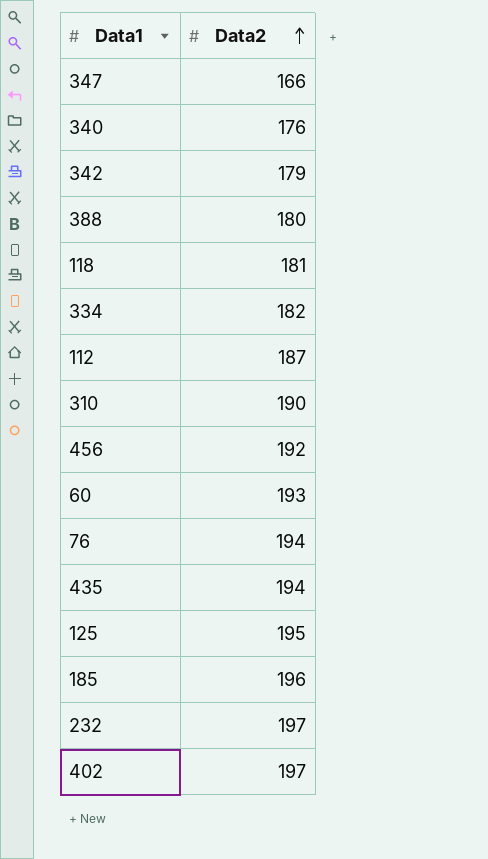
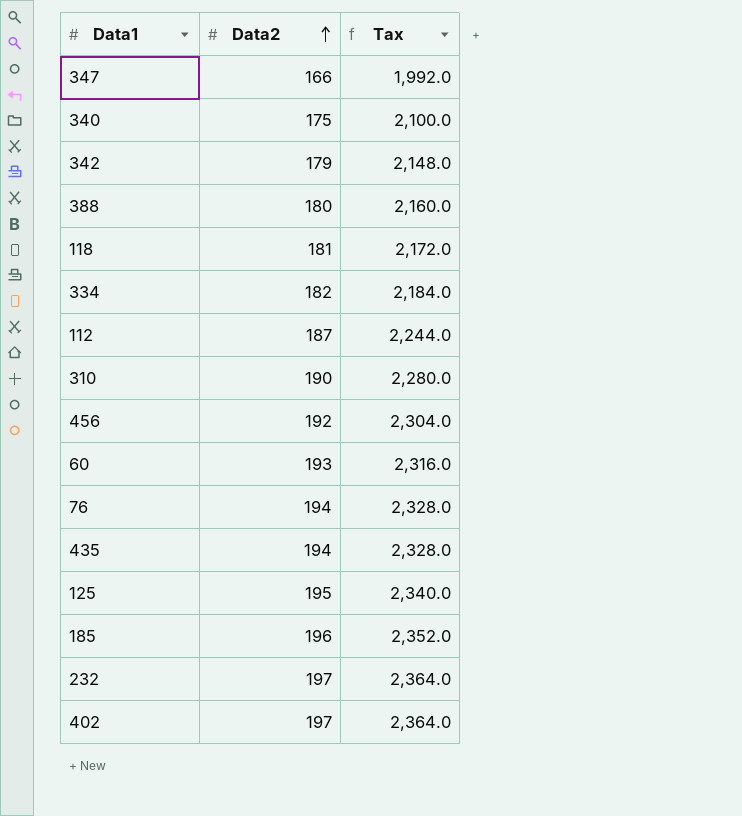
column Tax | formula: none -> [Data2] * 12
340 | Data2: 176 -> 175

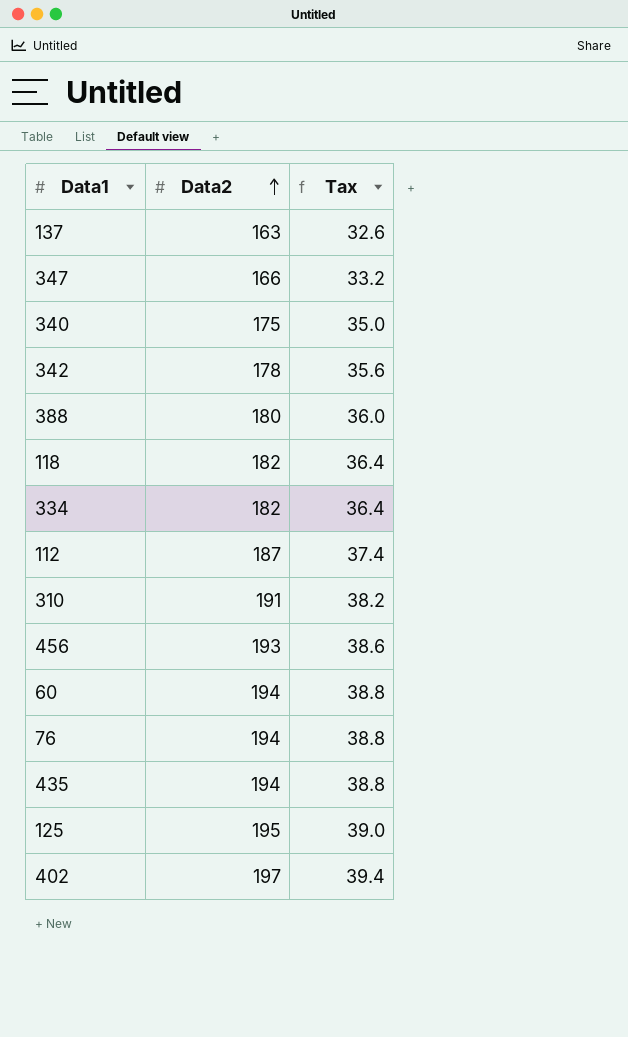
column Tax | formula: [Data2] * 12 -> [Data2] * 0.2
row 185: 196 | 2,352.0 -> none
row 232: 197 | 2,364.0 -> none
row 137: none -> 163 | 32.6
342 | Data2: 179 -> 178
118 | Data2: 181 -> 182
310 | Data2: 190 -> 191
456 | Data2: 192 -> 193
60 | Data2: 193 -> 194

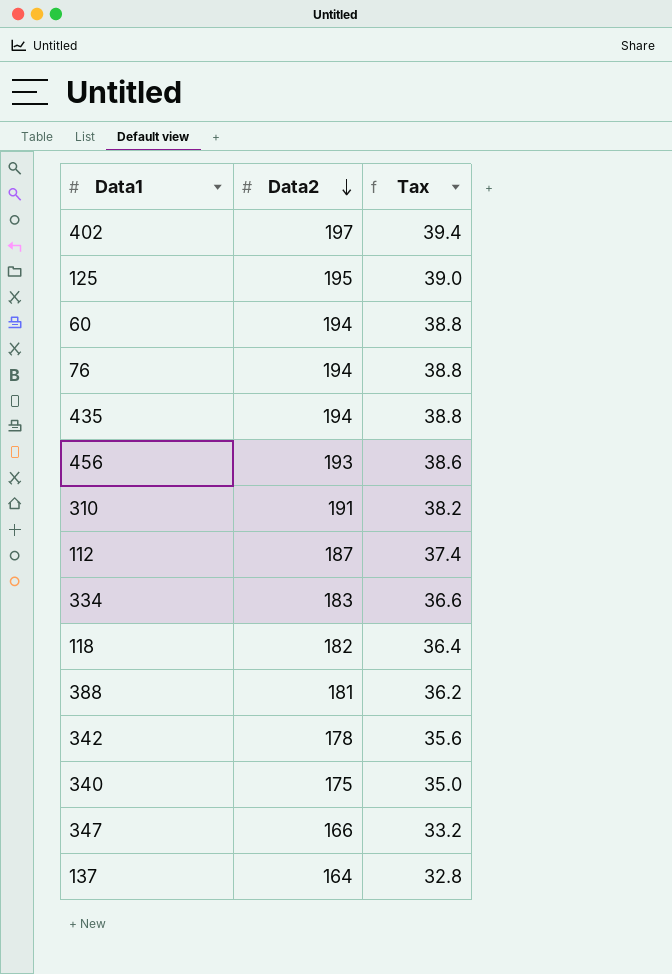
row order: Data2 ascending -> Data2 descending
334 | Data2: 182 -> 183
334 | Tax: 36.4 -> 36.6
388 | Data2: 180 -> 181
388 | Tax: 36.0 -> 36.2
137 | Data2: 163 -> 164
137 | Tax: 32.6 -> 32.8

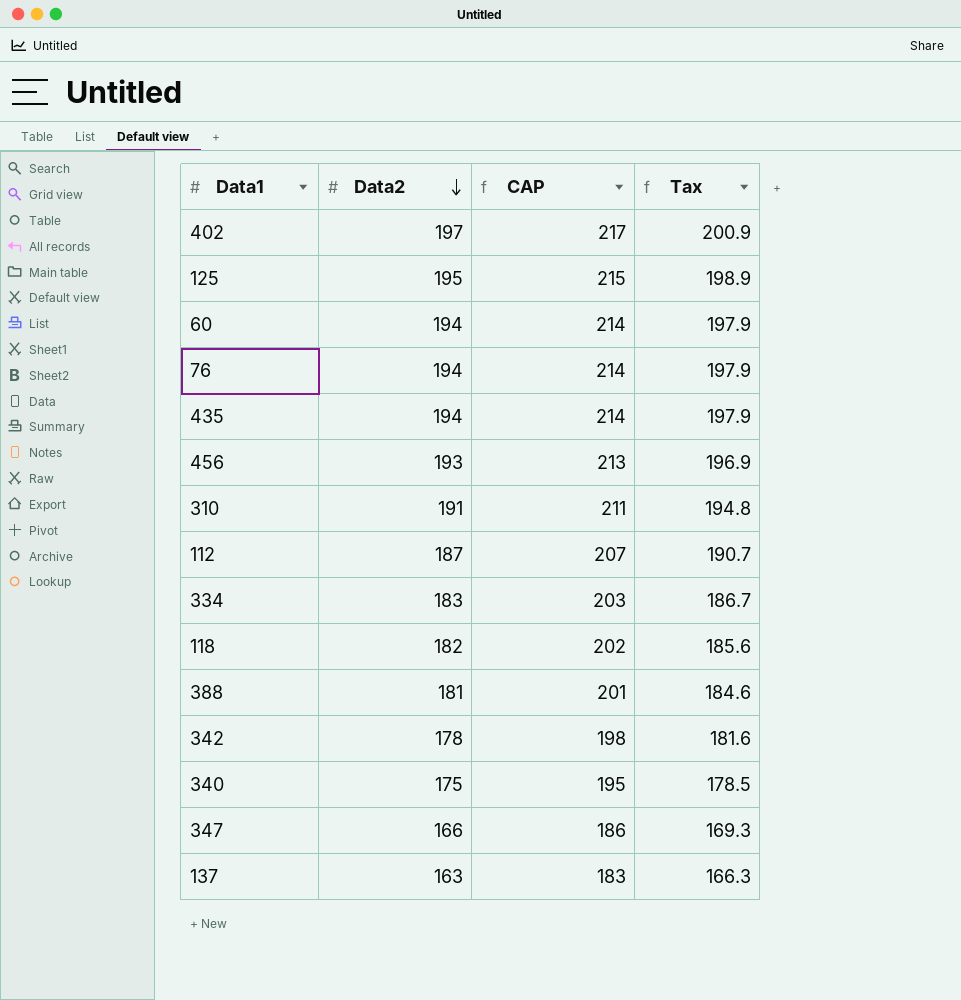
column CAP | formula: none -> [Data2] + 20
column Tax | formula: [Data2] * 0.2 -> [Data2] * 1.02
137 | Data2: 164 -> 163

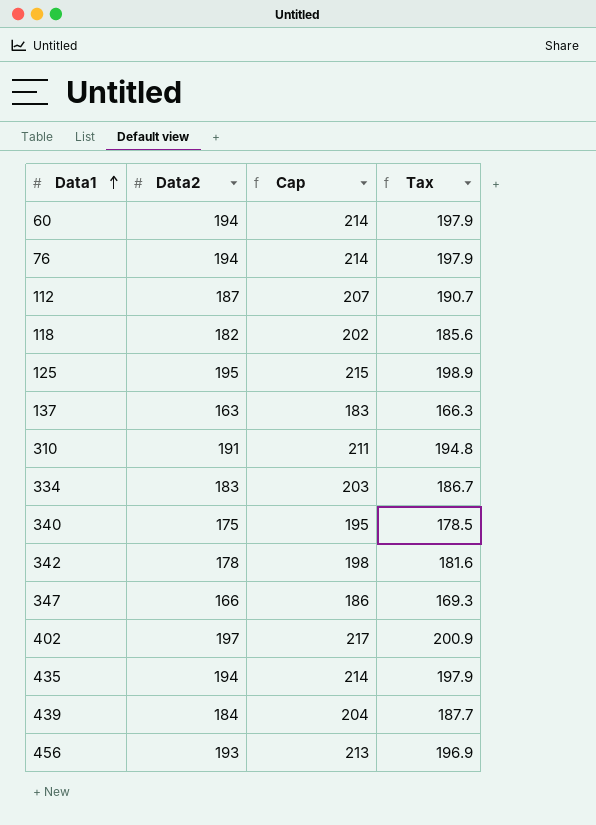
row order: Data2 descending -> Data1 ascending
column name: CAP -> Cap
row 388: 181 | 201 | 184.6 -> none
row 439: none -> 184 | 204 | 187.7

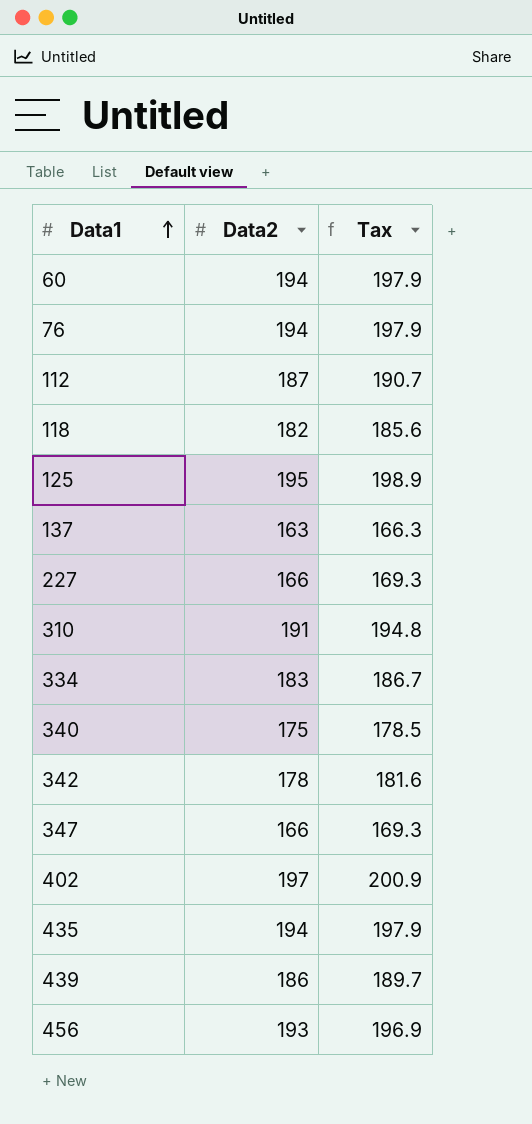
column Cap | formula: [Data2] + 20 -> none
row 227: none -> 166 | 169.3
439 | Data2: 184 -> 186
439 | Tax: 187.7 -> 189.7

